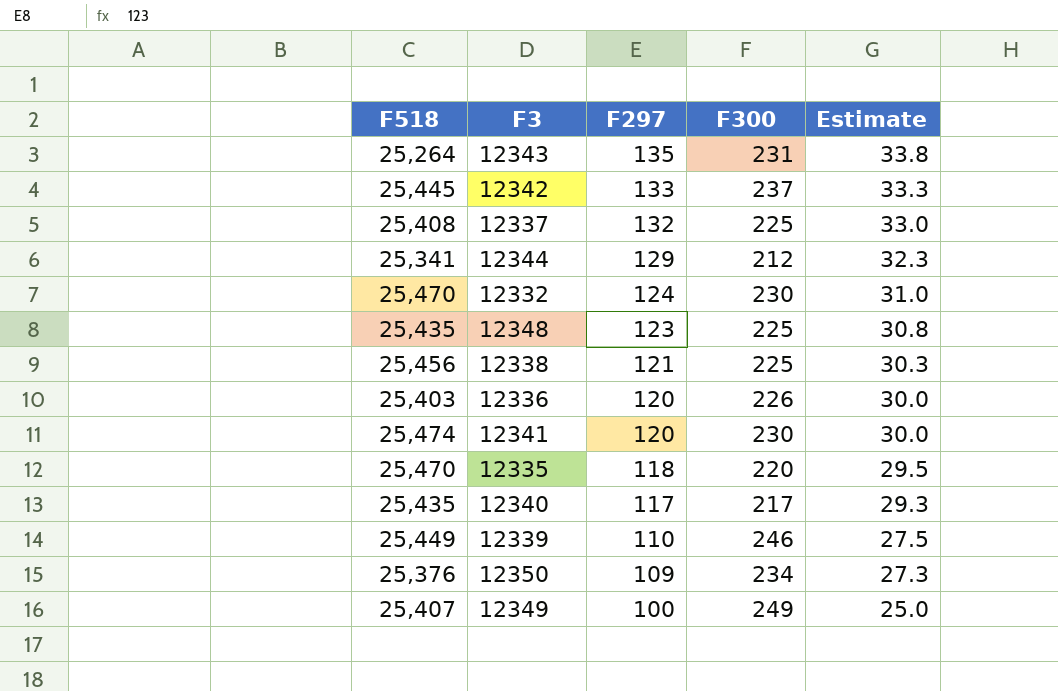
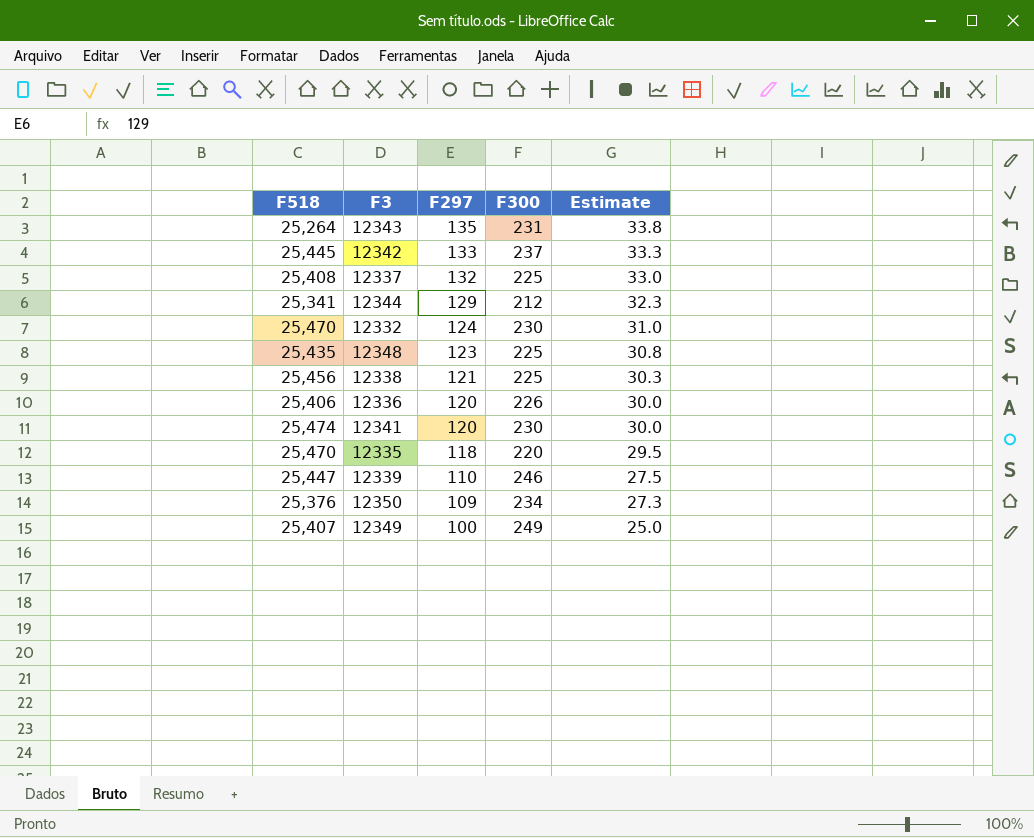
row 12340: 25,435 | 117 | 217 | 29.3 -> none
12336 | F518: 25,403 -> 25,406
12339 | F518: 25,449 -> 25,447

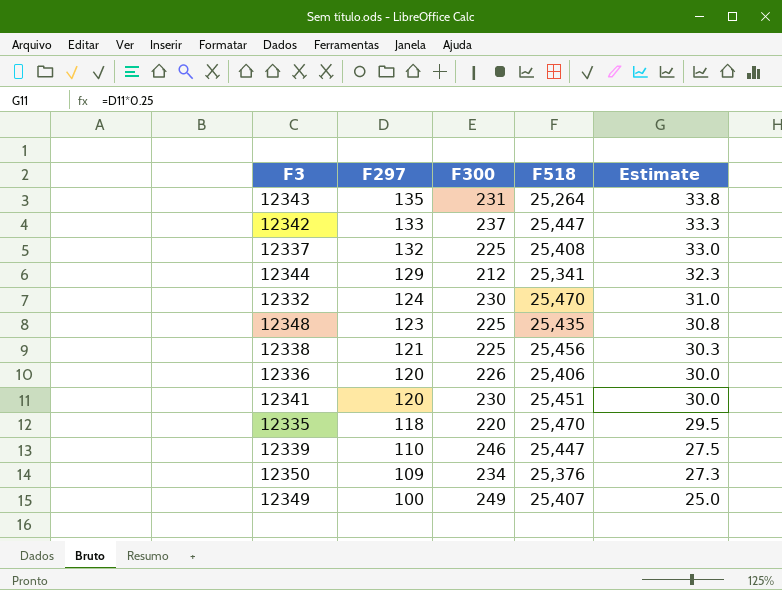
column F518 | position: 1 -> 4
12342 | F518: 25,445 -> 25,447
12341 | F518: 25,474 -> 25,451

